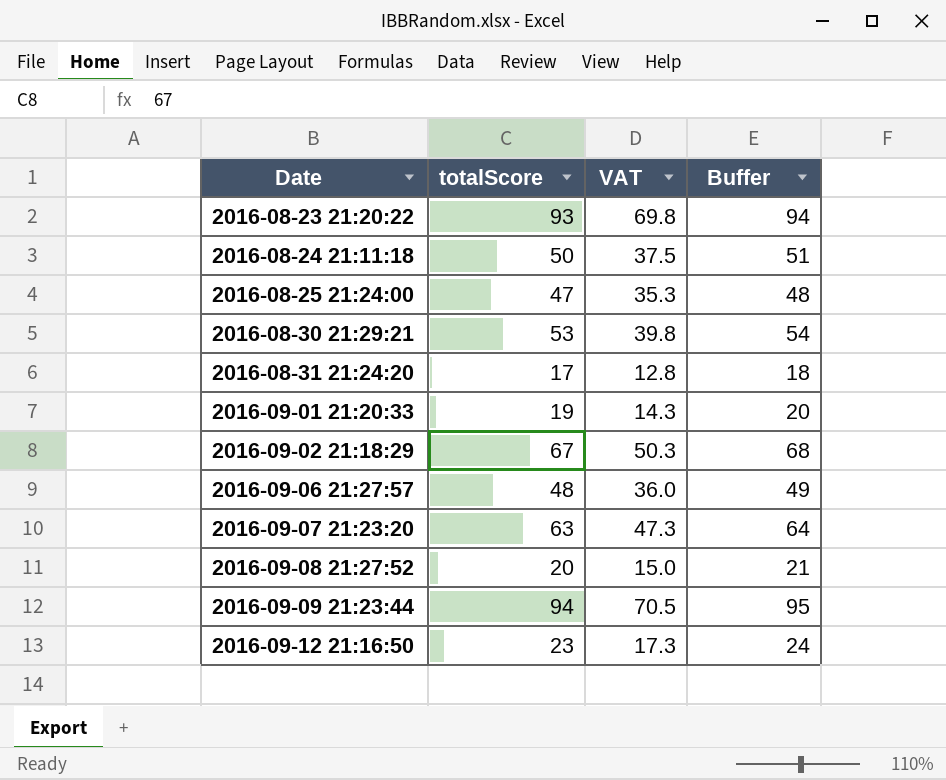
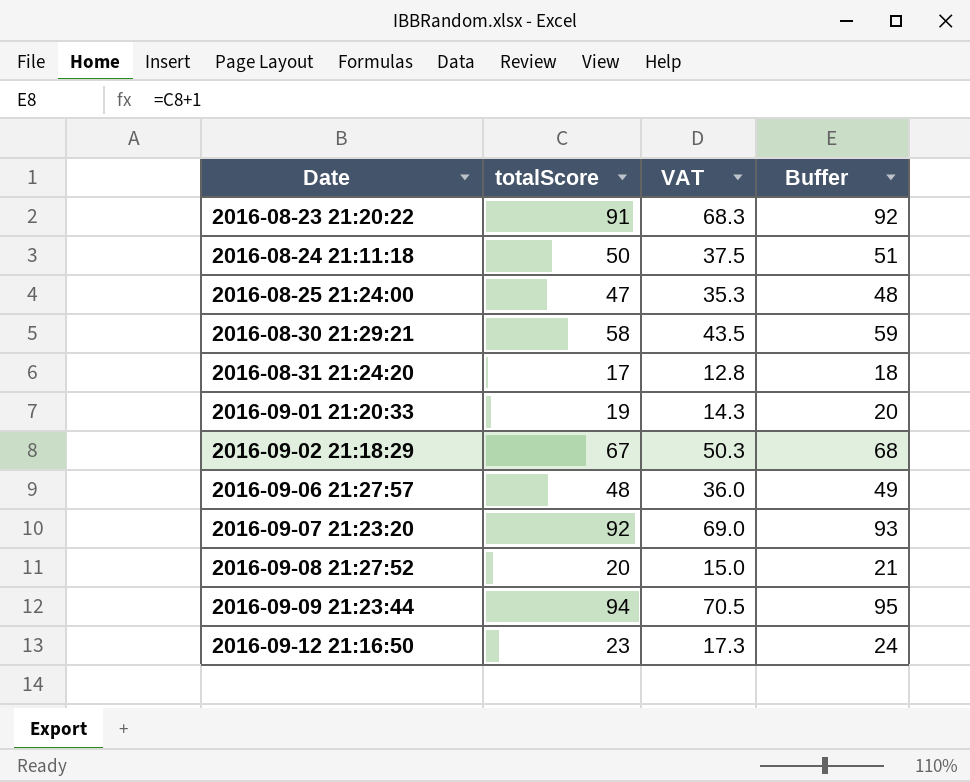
2016-08-23 21:20:22 | totalScore: 93 -> 91
2016-08-23 21:20:22 | VAT: 69.8 -> 68.3
2016-08-23 21:20:22 | Buffer: 94 -> 92
2016-08-30 21:29:21 | totalScore: 53 -> 58
2016-08-30 21:29:21 | VAT: 39.8 -> 43.5
2016-08-30 21:29:21 | Buffer: 54 -> 59
2016-09-07 21:23:20 | totalScore: 63 -> 92
2016-09-07 21:23:20 | VAT: 47.3 -> 69.0
2016-09-07 21:23:20 | Buffer: 64 -> 93

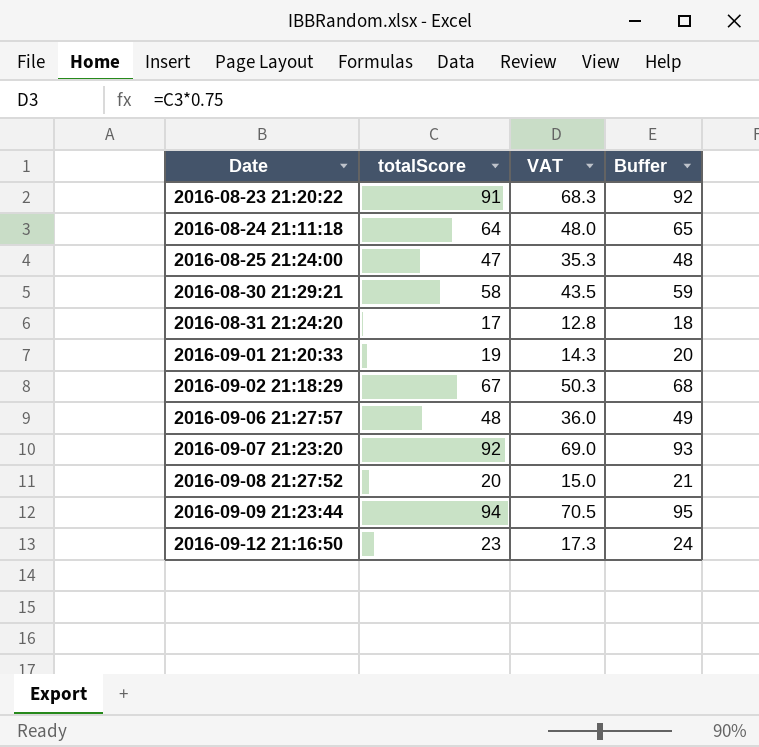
2016-08-24 21:11:18 | totalScore: 50 -> 64
2016-08-24 21:11:18 | VAT: 37.5 -> 48.0
2016-08-24 21:11:18 | Buffer: 51 -> 65

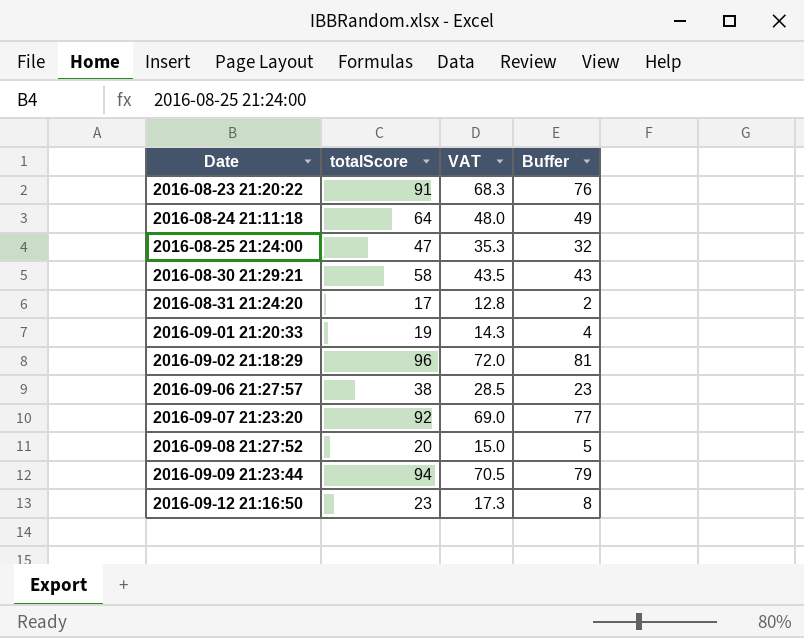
column Buffer | formula: [totalScore] + 1 -> [totalScore] - 15
2016-09-02 21:18:29 | totalScore: 67 -> 96
2016-09-02 21:18:29 | VAT: 50.3 -> 72.0
2016-09-06 21:27:57 | totalScore: 48 -> 38
2016-09-06 21:27:57 | VAT: 36.0 -> 28.5

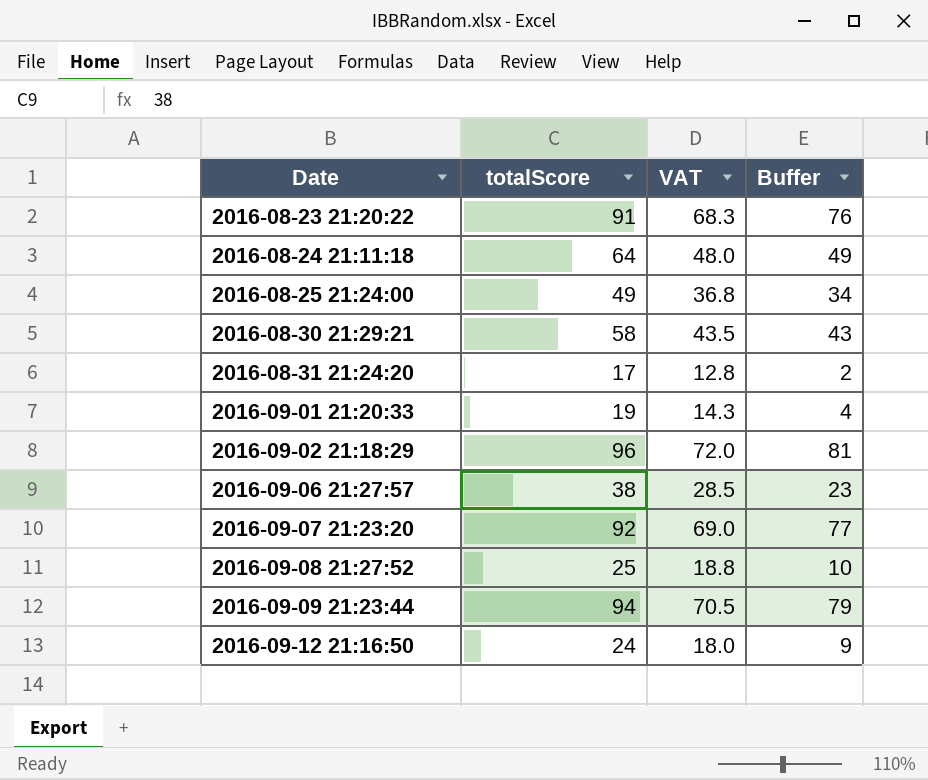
2016-08-25 21:24:00 | totalScore: 47 -> 49
2016-08-25 21:24:00 | VAT: 35.3 -> 36.8
2016-08-25 21:24:00 | Buffer: 32 -> 34
2016-09-08 21:27:52 | totalScore: 20 -> 25
2016-09-08 21:27:52 | VAT: 15.0 -> 18.8
2016-09-08 21:27:52 | Buffer: 5 -> 10
2016-09-12 21:16:50 | totalScore: 23 -> 24
2016-09-12 21:16:50 | VAT: 17.3 -> 18.0
2016-09-12 21:16:50 | Buffer: 8 -> 9

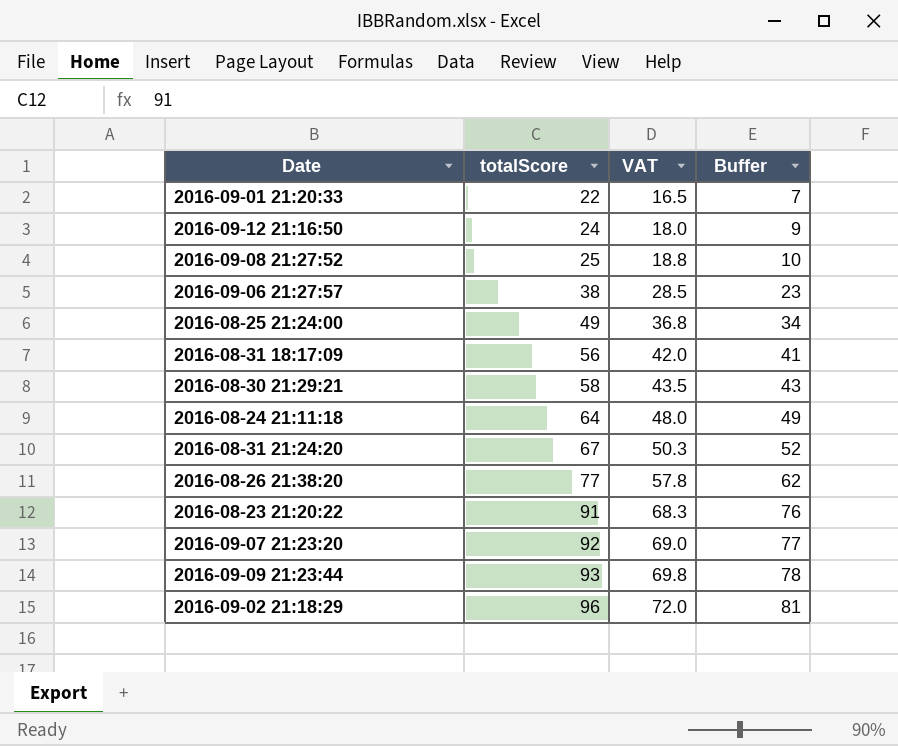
row order: Date ascending -> totalScore ascending
2016-09-01 21:20:33 | totalScore: 19 -> 22
2016-09-01 21:20:33 | VAT: 14.3 -> 16.5
2016-09-01 21:20:33 | Buffer: 4 -> 7
row 2016-08-31 18:17:09: none -> 56 | 42.0 | 41
2016-08-31 21:24:20 | totalScore: 17 -> 67
2016-08-31 21:24:20 | VAT: 12.8 -> 50.3
2016-08-31 21:24:20 | Buffer: 2 -> 52
row 2016-08-26 21:38:20: none -> 77 | 57.8 | 62
2016-09-09 21:23:44 | totalScore: 94 -> 93
2016-09-09 21:23:44 | VAT: 70.5 -> 69.8
2016-09-09 21:23:44 | Buffer: 79 -> 78

